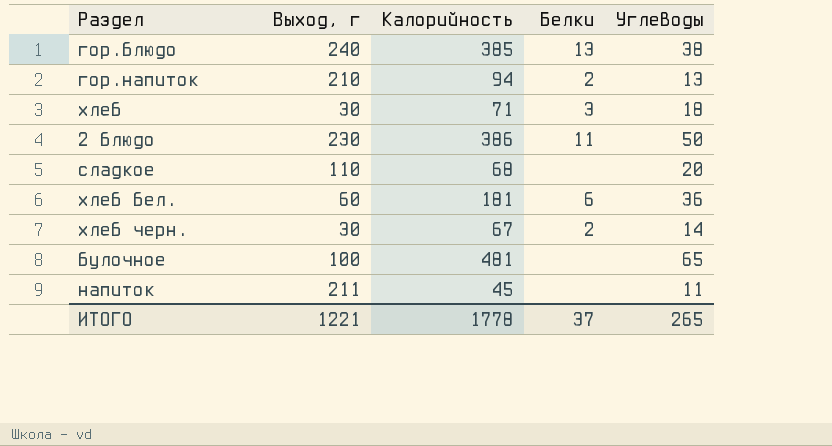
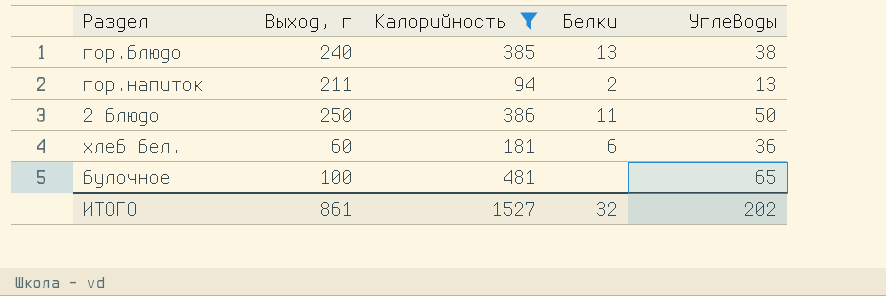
filter: none -> Калорийность >= 94
гор.напиток | Выход, г: 210 -> 211
2 блюдо | Выход, г: 230 -> 250
ИТОГО | Выход, г: 1221 -> 861
ИТОГО | Калорийность: 1778 -> 1527
ИТОГО | Белки: 37 -> 32
ИТОГО | Углеводы: 265 -> 202

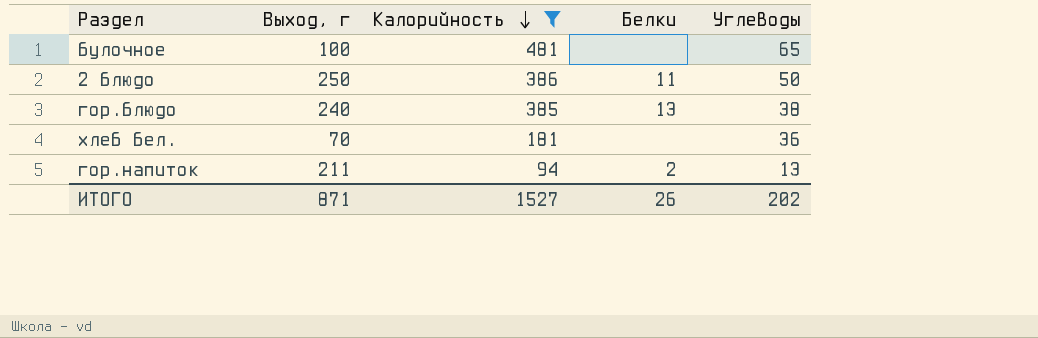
row order: none -> Калорийность descending
хлеб бел. | Выход, г: 60 -> 70
хлеб бел. | Белки: 6 -> none
ИТОГО | Выход, г: 861 -> 871
ИТОГО | Белки: 32 -> 26

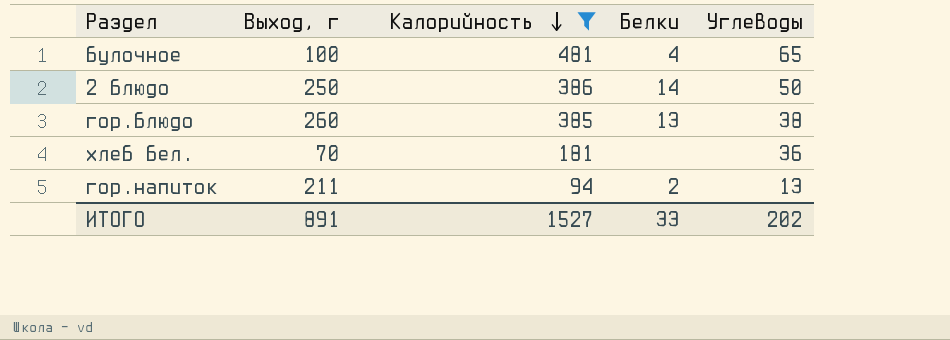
булочное | Белки: none -> 4
2 блюдо | Белки: 11 -> 14
гор.блюдо | Выход, г: 240 -> 260
ИТОГО | Выход, г: 871 -> 891
ИТОГО | Белки: 26 -> 33

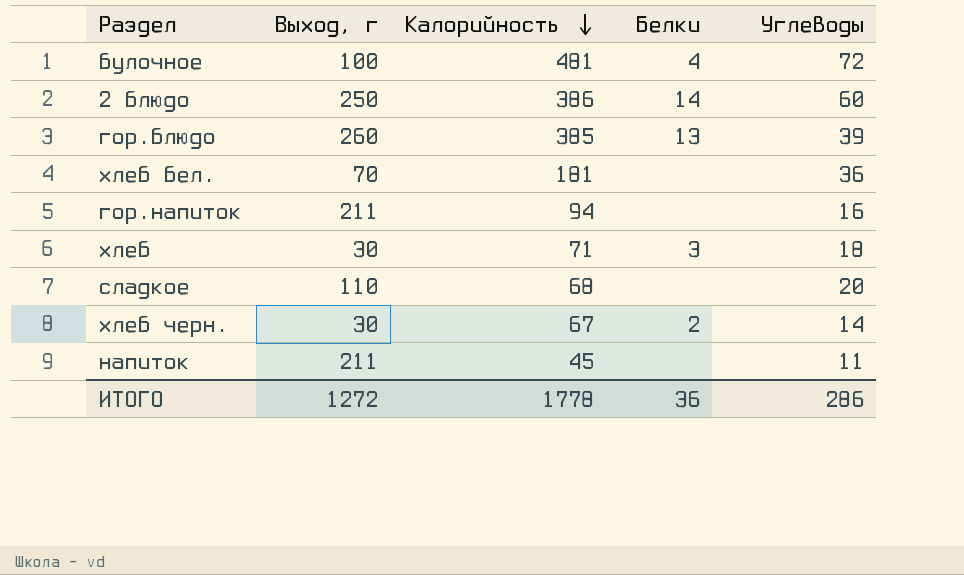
filter: Калорийность >= 94 -> none
булочное | Углеводы: 65 -> 72
2 блюдо | Углеводы: 50 -> 60
гор.блюдо | Углеводы: 38 -> 39
гор.напиток | Белки: 2 -> none
гор.напиток | Углеводы: 13 -> 16
ИТОГО | Выход, г: 891 -> 1272
ИТОГО | Калорийность: 1527 -> 1778
ИТОГО | Белки: 33 -> 36
ИТОГО | Углеводы: 202 -> 286

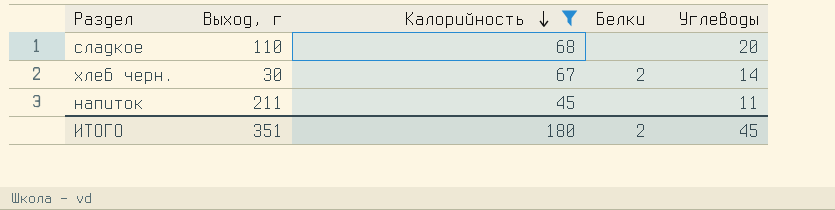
filter: none -> Калорийность <= 68
ИТОГО | Выход, г: 1272 -> 351
ИТОГО | Калорийность: 1778 -> 180
ИТОГО | Белки: 36 -> 2
ИТОГО | Углеводы: 286 -> 45

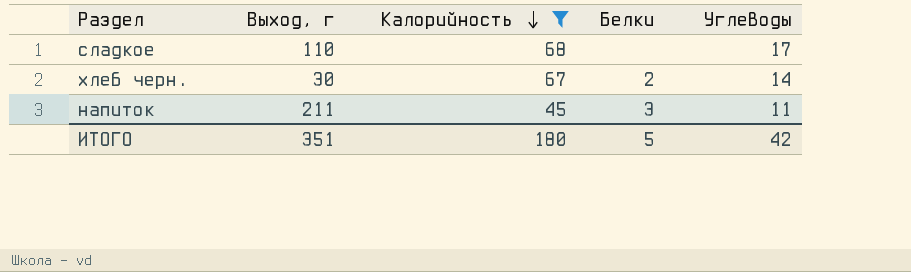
сладкое | Углеводы: 20 -> 17
напиток | Белки: none -> 3
ИТОГО | Белки: 2 -> 5
ИТОГО | Углеводы: 45 -> 42

